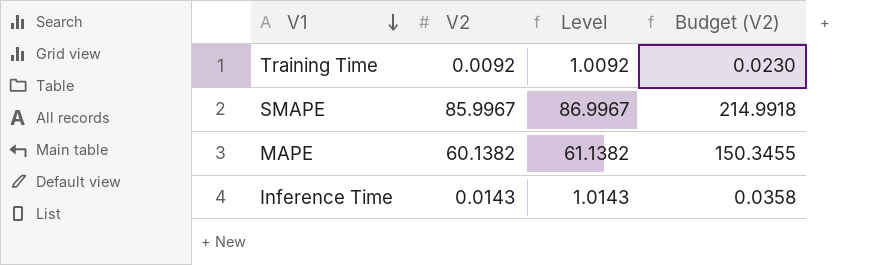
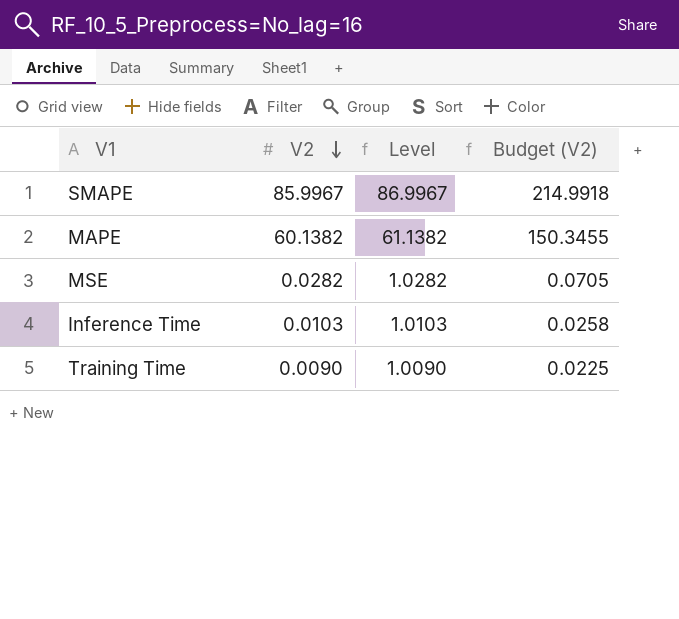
row order: V1 descending -> V2 descending
row MSE: none -> 0.0282 | 1.0282 | 0.0705
Inference Time | V2: 0.0143 -> 0.0103
Inference Time | Level: 1.0143 -> 1.0103
Inference Time | Budget (V2): 0.0358 -> 0.0258
Training Time | V2: 0.0092 -> 0.0090
Training Time | Level: 1.0092 -> 1.0090
Training Time | Budget (V2): 0.0230 -> 0.0225

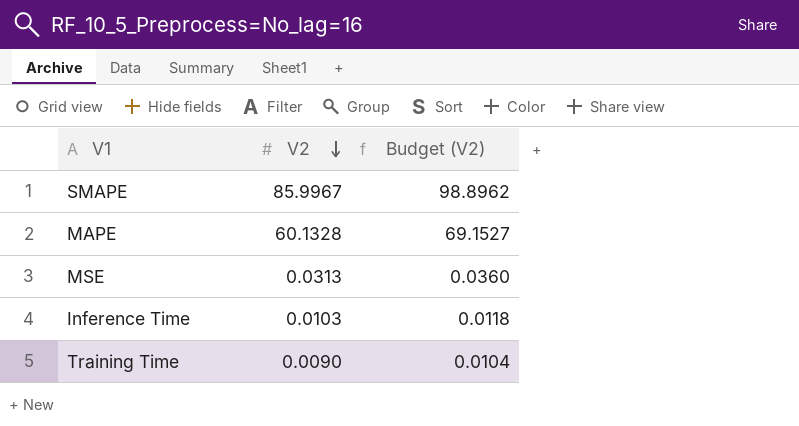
column Level | formula: [V2] + 1 -> none
column Budget (V2) | formula: [V2] * 2.5 -> [V2] * 1.15
MAPE | V2: 60.1382 -> 60.1328
MSE | V2: 0.0282 -> 0.0313

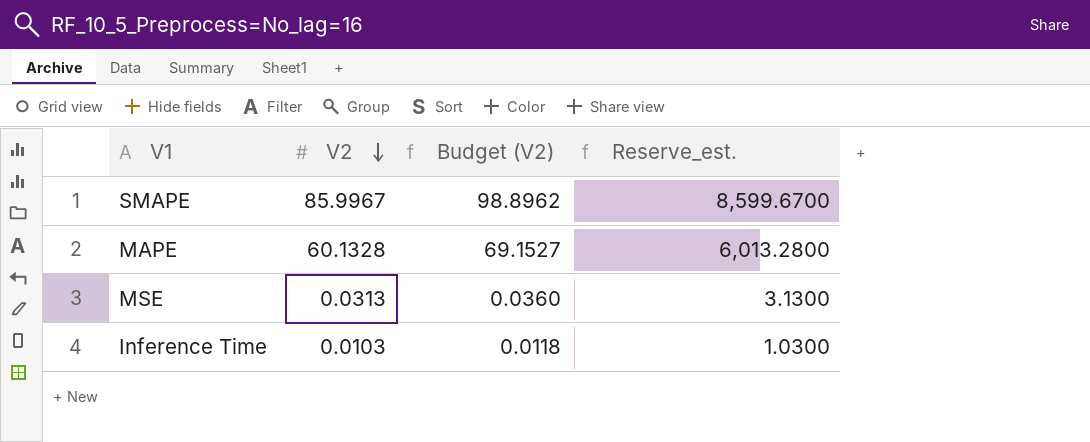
column Reserve_est. | formula: none -> [V2] * 100
row Training Time: 0.0090 | 0.0104 -> none

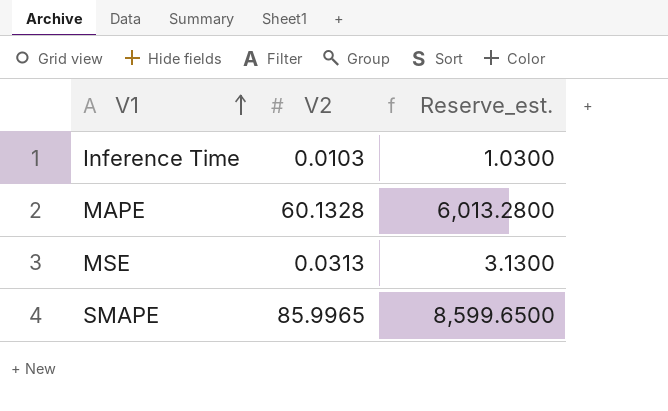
row order: V2 descending -> V1 ascending
column Budget (V2) | formula: [V2] * 1.15 -> none
SMAPE | V2: 85.9967 -> 85.9965
SMAPE | Reserve_est.: 8,599.6700 -> 8,599.6500

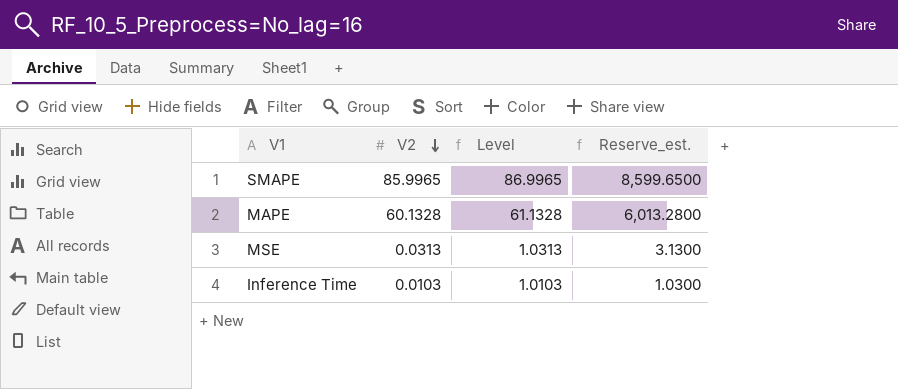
row order: V1 ascending -> V2 descending
column Level | formula: none -> [V2] + 1

